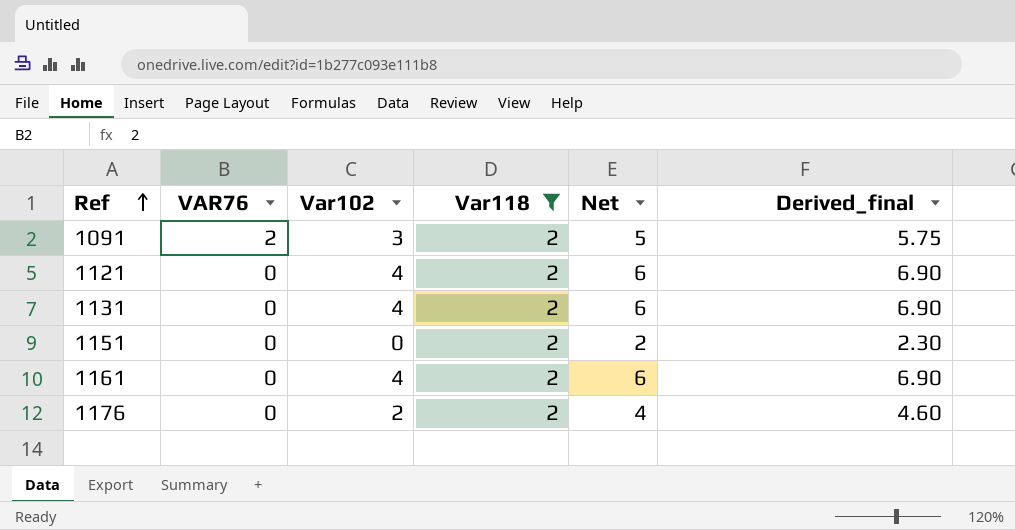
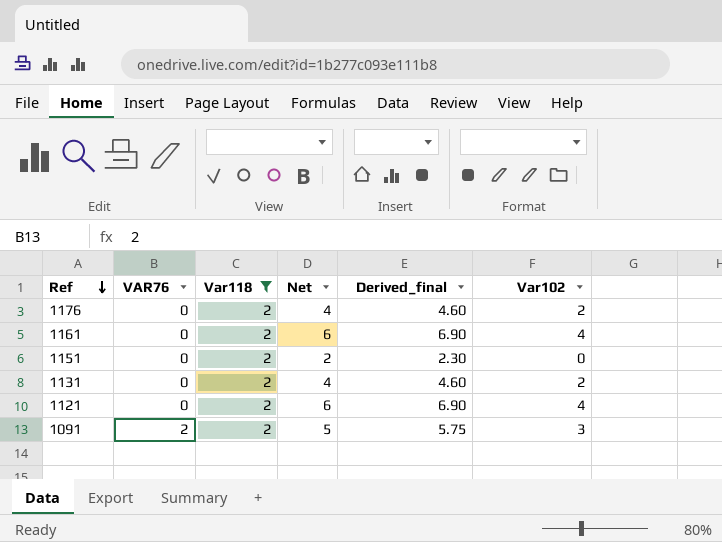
row order: Ref ascending -> Ref descending
column Var102 | position: 3 -> 6
1131 | Net: 6 -> 4
1131 | Derived_final: 6.90 -> 4.60
1131 | Var102: 4 -> 2

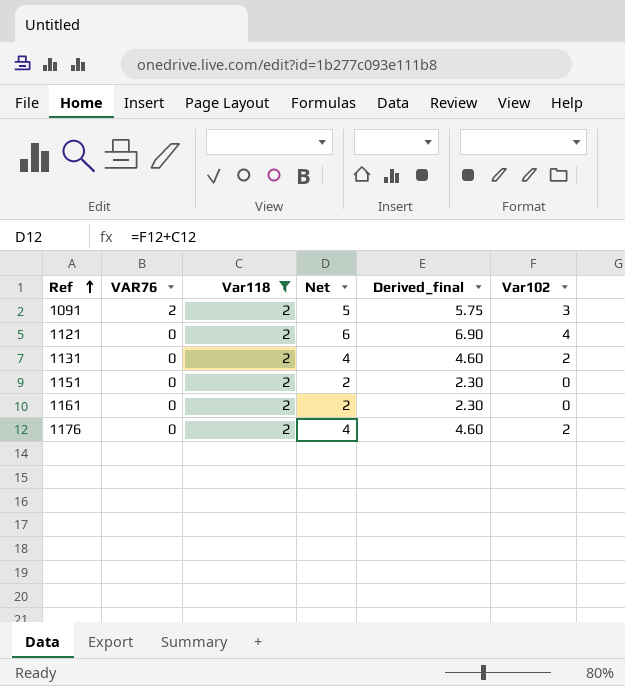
row order: Ref descending -> Ref ascending
1161 | Net: 6 -> 2
1161 | Derived_final: 6.90 -> 2.30
1161 | Var102: 4 -> 0

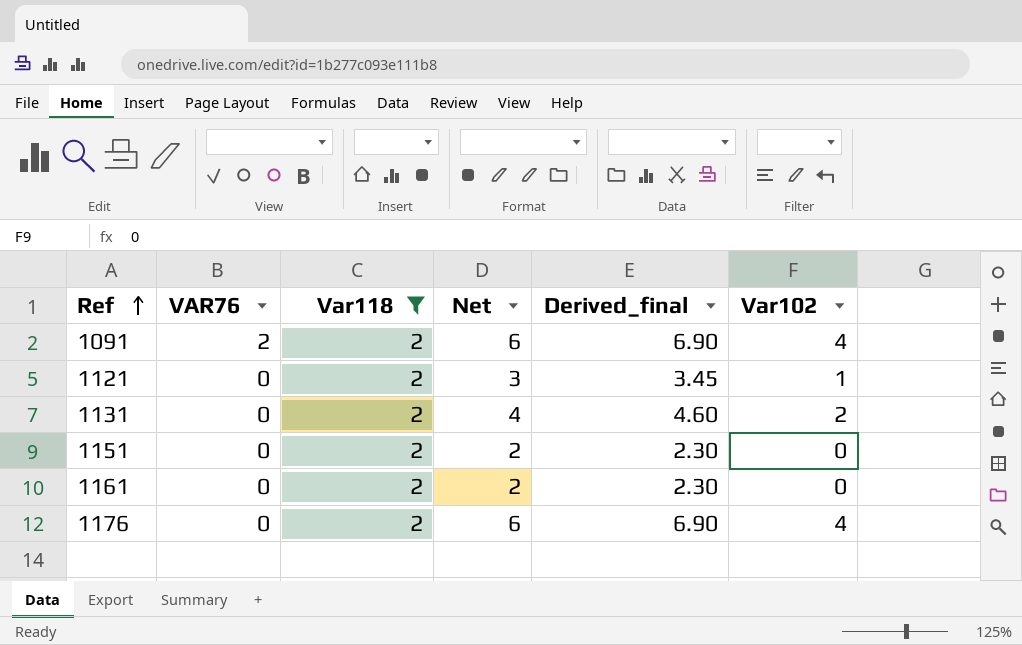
1091 | Net: 5 -> 6
1091 | Derived_final: 5.75 -> 6.90
1091 | Var102: 3 -> 4
1121 | Net: 6 -> 3
1121 | Derived_final: 6.90 -> 3.45
1121 | Var102: 4 -> 1
1176 | Net: 4 -> 6
1176 | Derived_final: 4.60 -> 6.90
1176 | Var102: 2 -> 4

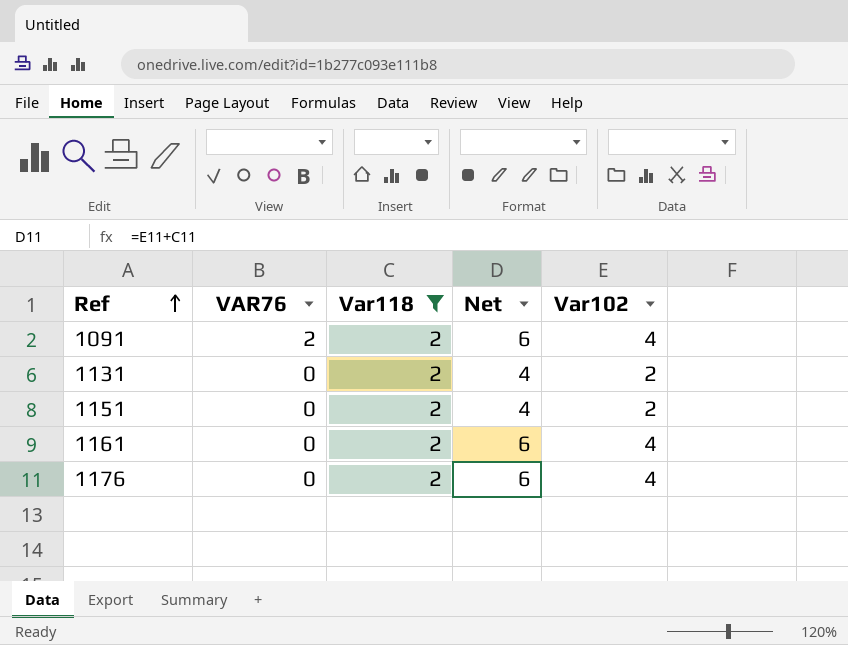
column Derived_final | formula: [Net] * 1.15 -> none
row 1121: 0 | 2 | 3 | 3.45 | 1 -> none
1151 | Net: 2 -> 4
1151 | Var102: 0 -> 2
1161 | Net: 2 -> 6
1161 | Var102: 0 -> 4

